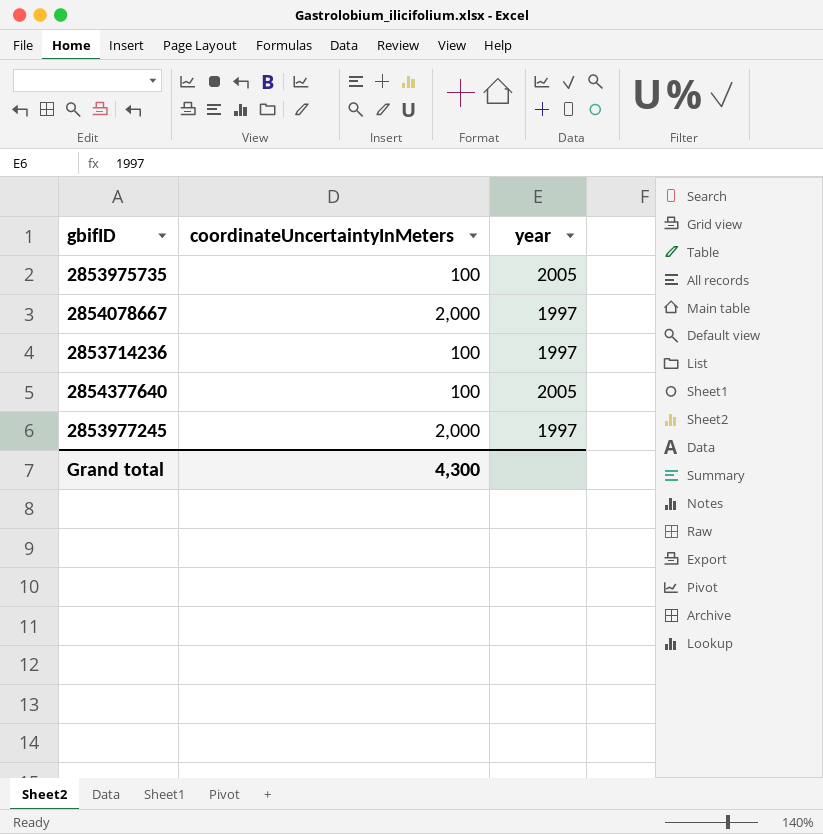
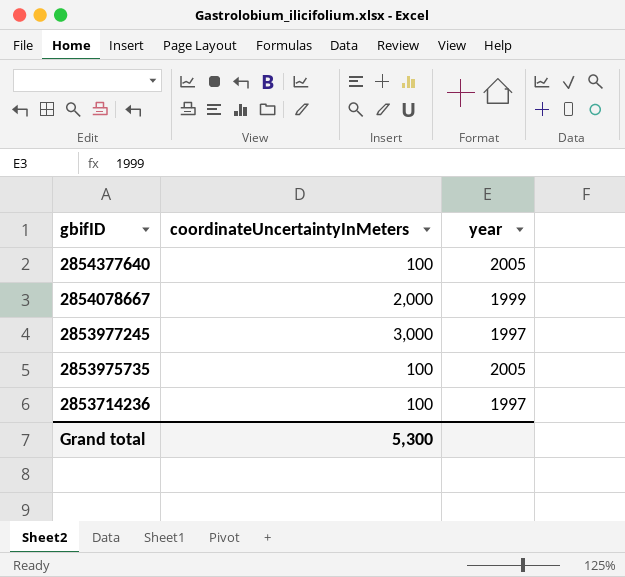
row order: none -> gbifID descending
2854078667 | year: 1997 -> 1999
2853977245 | coordinateUncertaintyInMeters: 2,000 -> 3,000
Grand total | coordinateUncertaintyInMeters: 4,300 -> 5,300

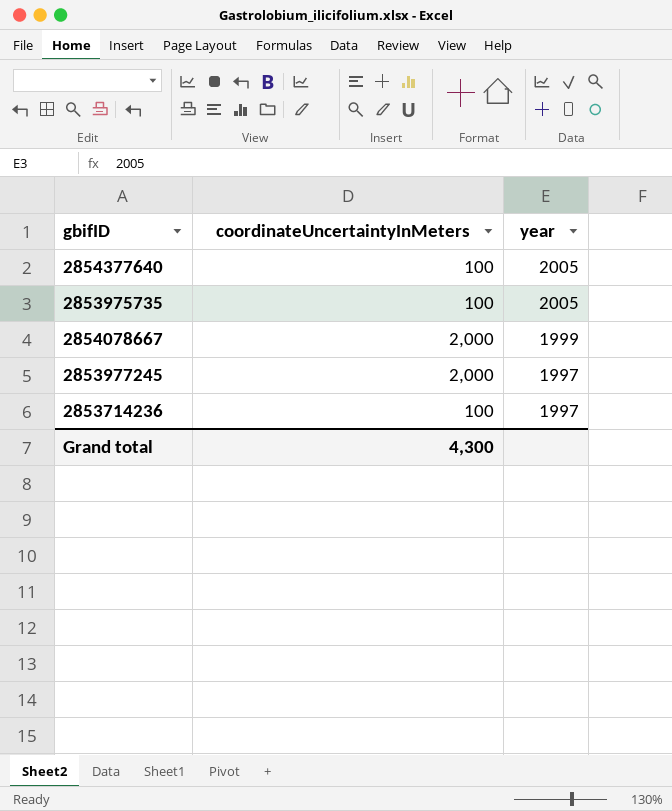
row order: gbifID descending -> year descending
2853977245 | coordinateUncertaintyInMeters: 3,000 -> 2,000
Grand total | coordinateUncertaintyInMeters: 5,300 -> 4,300

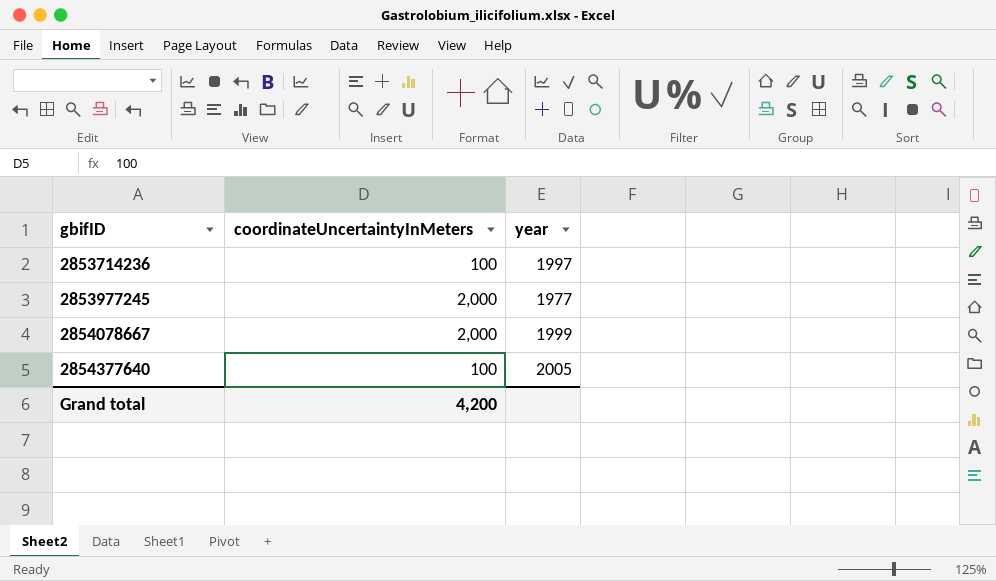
row order: year descending -> gbifID ascending
row 2853975735: 100 | 2005 -> none
2853977245 | year: 1997 -> 1977
Grand total | coordinateUncertaintyInMeters: 4,300 -> 4,200

